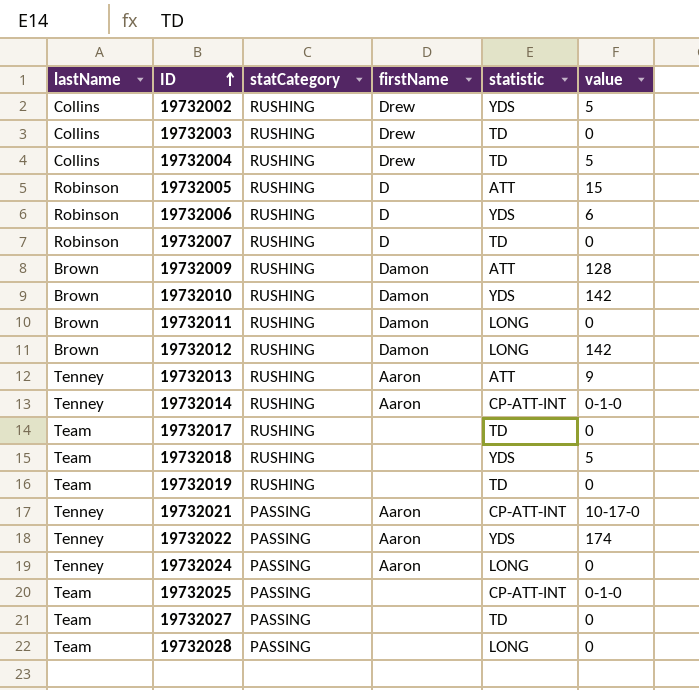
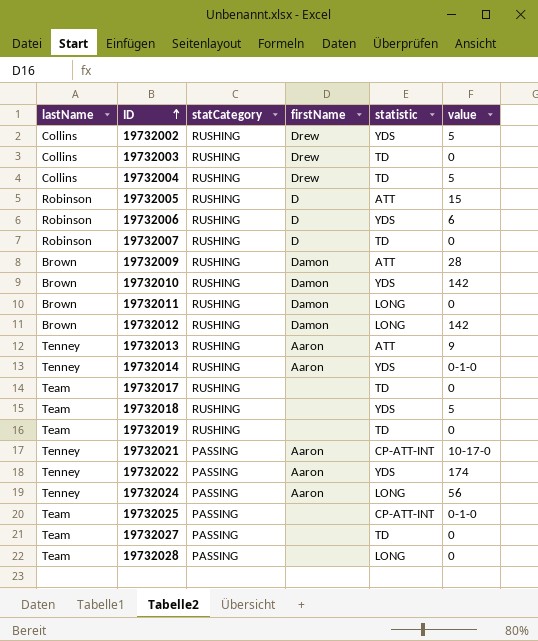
19732009 | value: 128 -> 28
19732014 | statistic: CP-ATT-INT -> YDS
19732024 | value: 0 -> 56

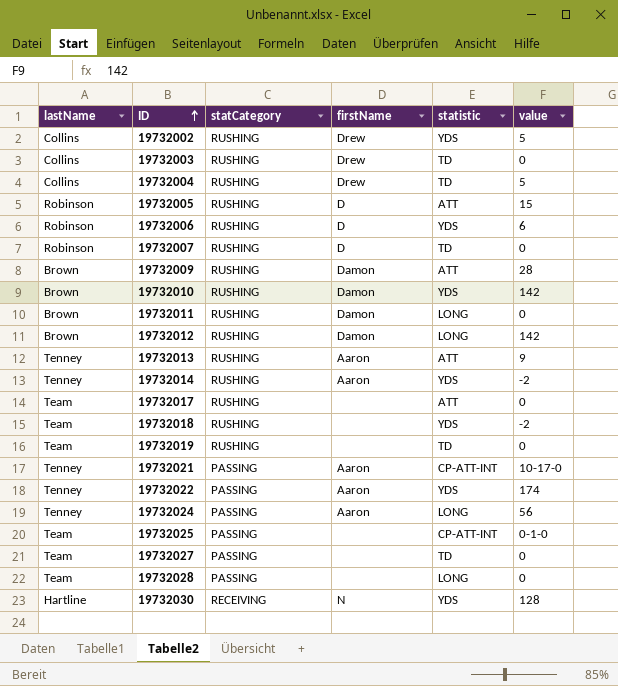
19732014 | value: 0-1-0 -> -2
19732017 | statistic: TD -> ATT
19732018 | value: 5 -> -2
row 19732030: none -> Hartline | RECEIVING | N | YDS | 128

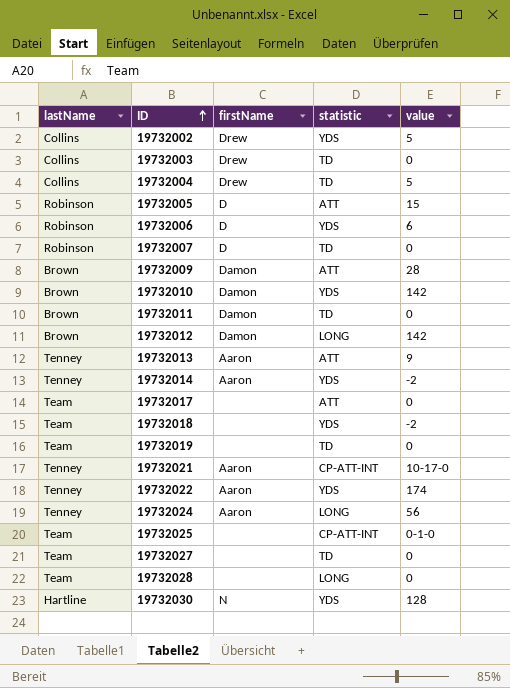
column statCategory | position: 3 -> none
19732011 | statistic: LONG -> TD

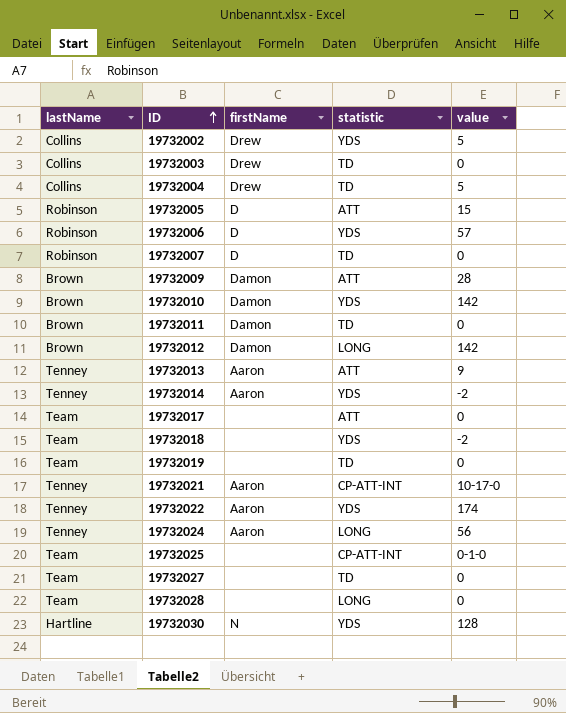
19732006 | value: 6 -> 57

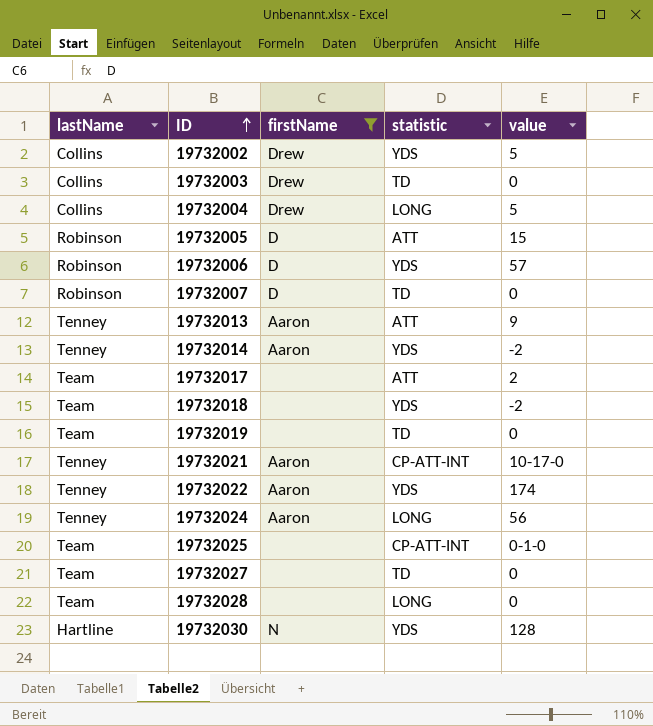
filter: none -> firstName != Damon
19732004 | statistic: TD -> LONG
19732017 | value: 0 -> 2

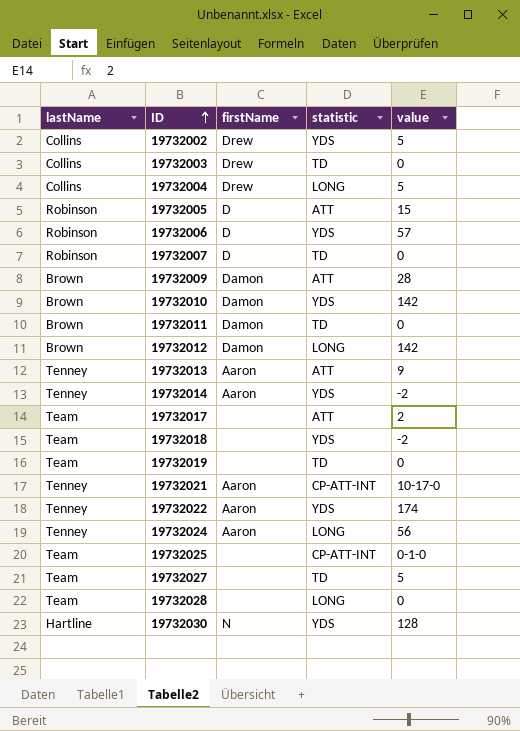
filter: firstName != Damon -> none
19732027 | value: 0 -> 5

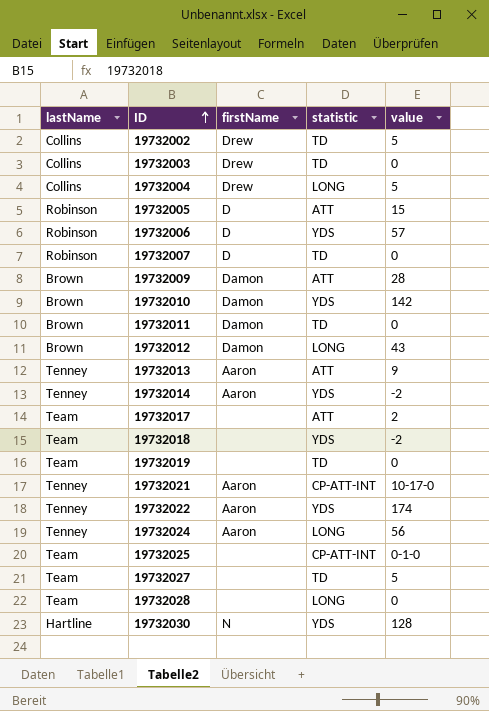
19732002 | statistic: YDS -> TD
19732012 | value: 142 -> 43

